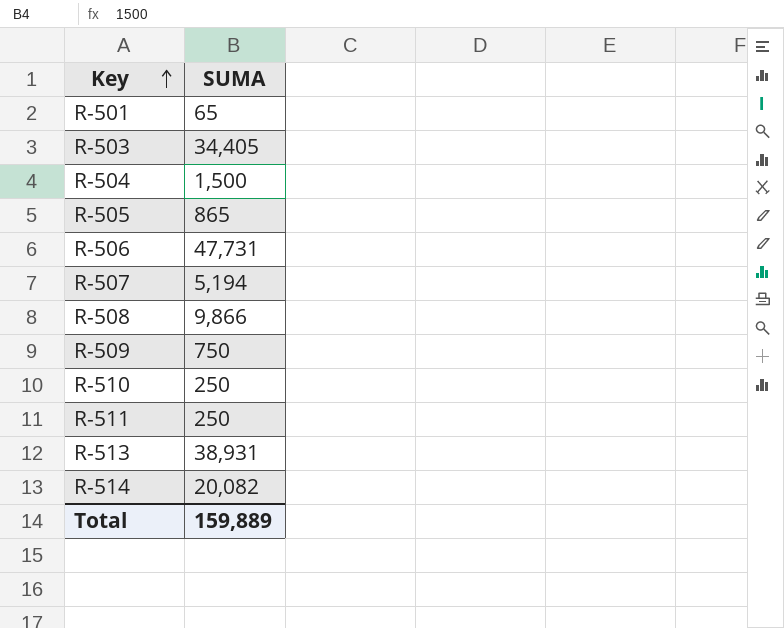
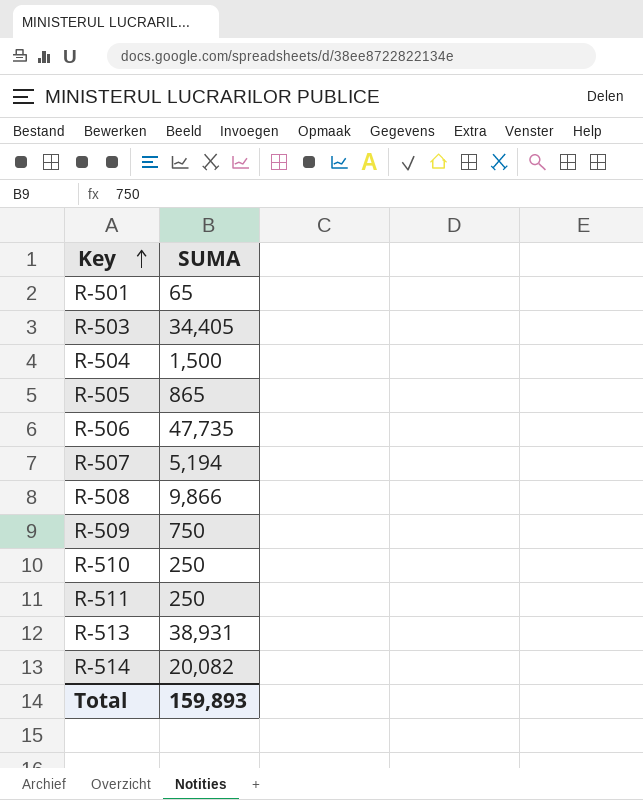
R-506 | SUMA: 47,731 -> 47,735
Total | SUMA: 159,889 -> 159,893

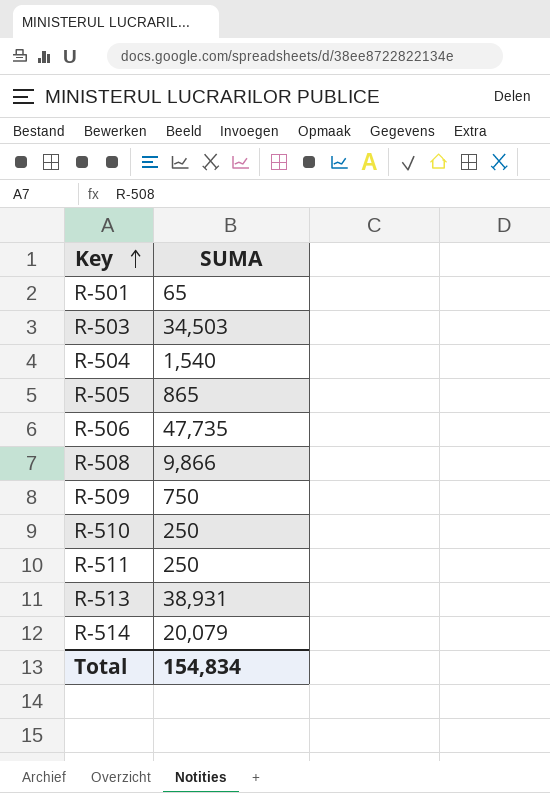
row R-507: 5,194 -> none
R-503 | SUMA: 34,405 -> 34,503
R-504 | SUMA: 1,500 -> 1,540
R-514 | SUMA: 20,082 -> 20,079
Total | SUMA: 159,893 -> 154,834

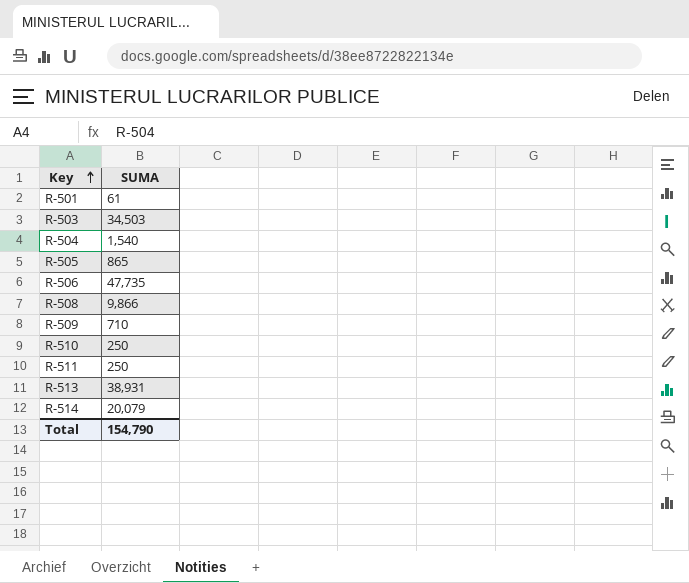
R-501 | SUMA: 65 -> 61
R-509 | SUMA: 750 -> 710
Total | SUMA: 154,834 -> 154,790

